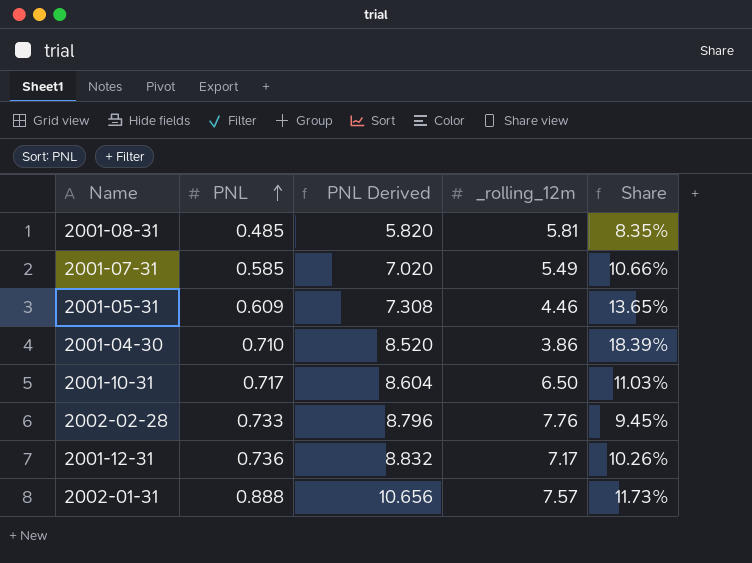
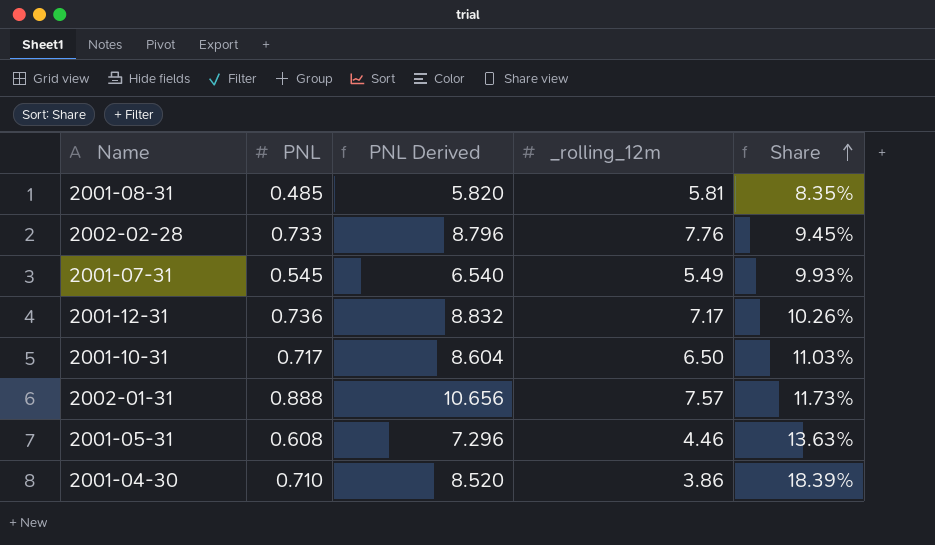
row order: PNL ascending -> Share ascending
2001-07-31 | PNL: 0.585 -> 0.545
2001-07-31 | PNL Derived: 7.020 -> 6.540
2001-07-31 | Share: 10.66% -> 9.93%
2001-05-31 | PNL: 0.609 -> 0.608
2001-05-31 | PNL Derived: 7.308 -> 7.296
2001-05-31 | Share: 13.65% -> 13.63%

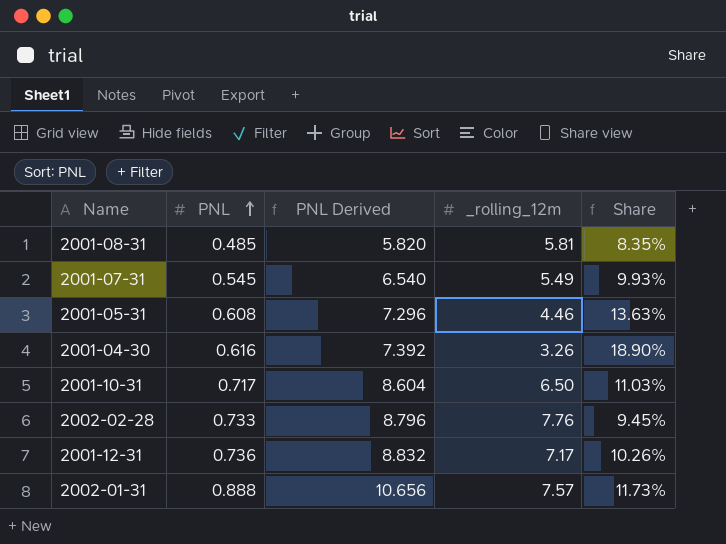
row order: Share ascending -> PNL ascending
2001-04-30 | PNL: 0.710 -> 0.616
2001-04-30 | PNL Derived: 8.520 -> 7.392
2001-04-30 | _rolling_12m: 3.86 -> 3.26
2001-04-30 | Share: 18.39% -> 18.90%

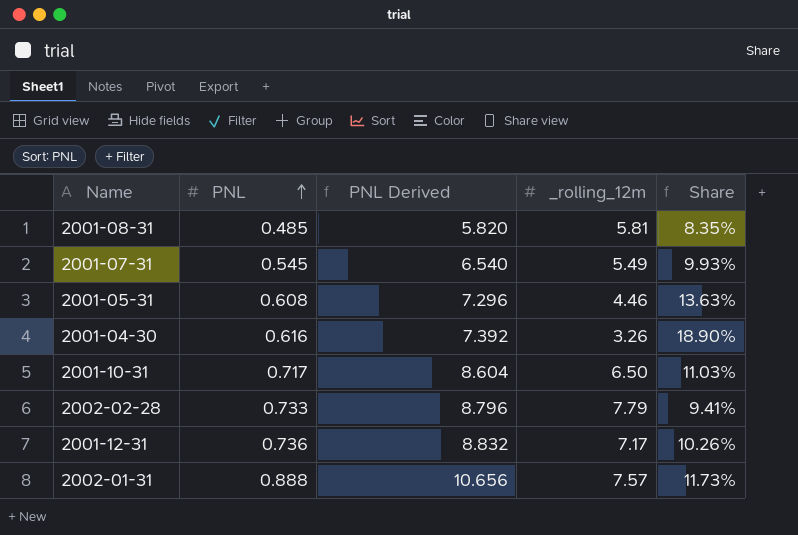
2002-02-28 | _rolling_12m: 7.76 -> 7.79
2002-02-28 | Share: 9.45% -> 9.41%

